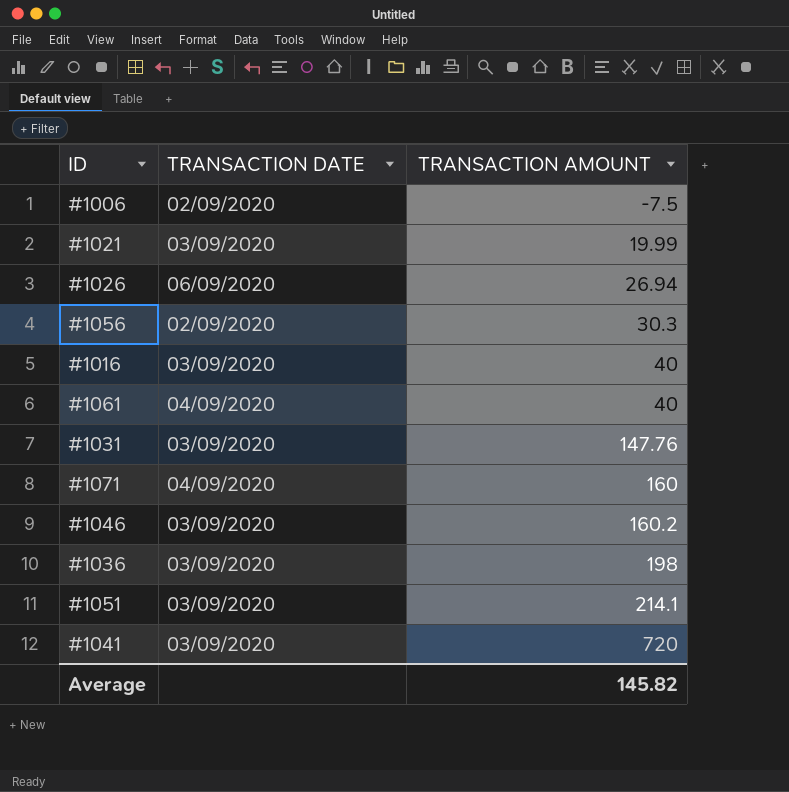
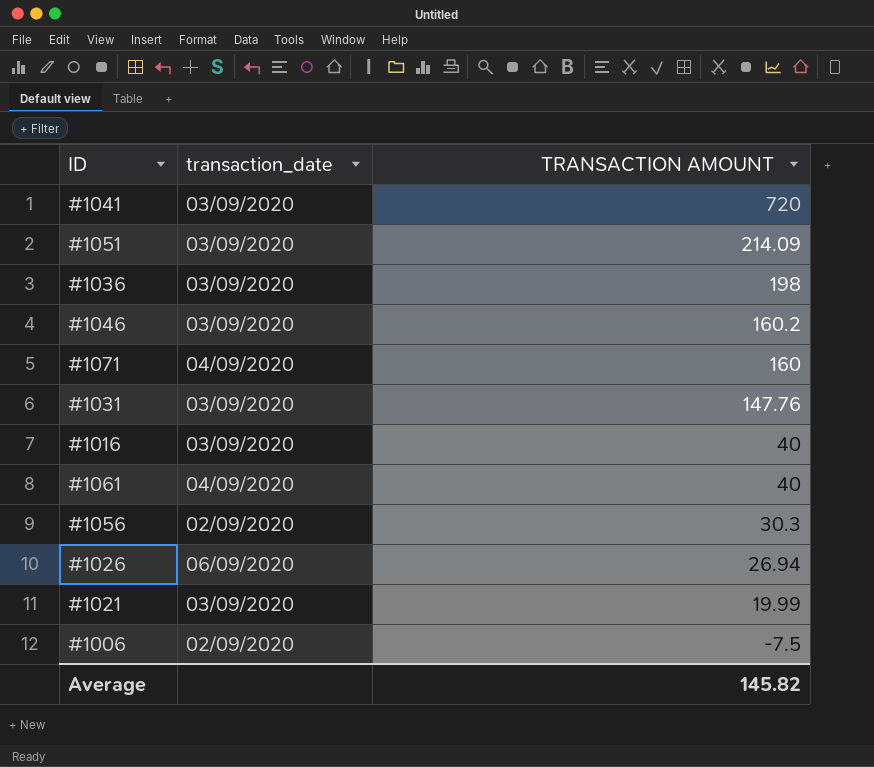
row order: TRANSACTION AMOUNT ascending -> TRANSACTION AMOUNT descending
column name: TRANSACTION DATE -> transaction_date
#1051 | TRANSACTION AMOUNT: 214.1 -> 214.09

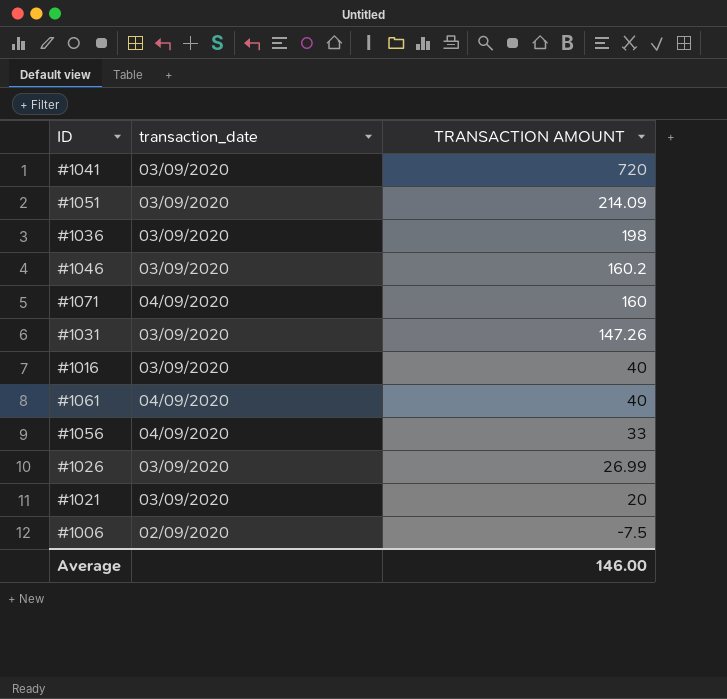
#1031 | TRANSACTION AMOUNT: 147.76 -> 147.26
#1056 | transaction_date: 02/09/2020 -> 04/09/2020
#1056 | TRANSACTION AMOUNT: 30.3 -> 33
#1026 | transaction_date: 06/09/2020 -> 03/09/2020
#1026 | TRANSACTION AMOUNT: 26.94 -> 26.99
#1021 | TRANSACTION AMOUNT: 19.99 -> 20
Average | TRANSACTION AMOUNT: 145.82 -> 146.00

